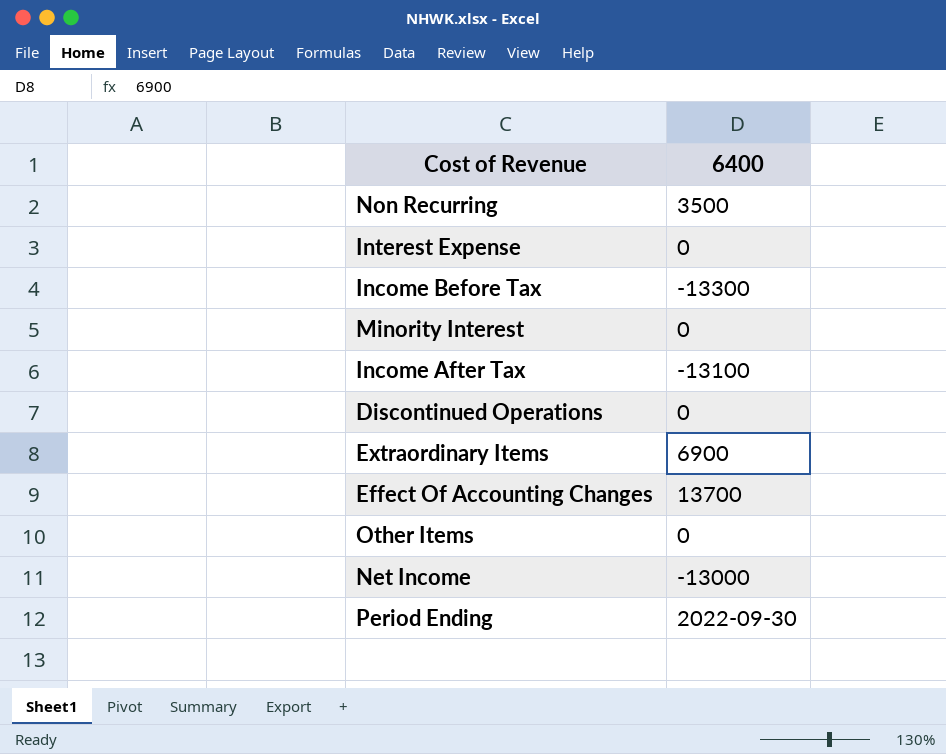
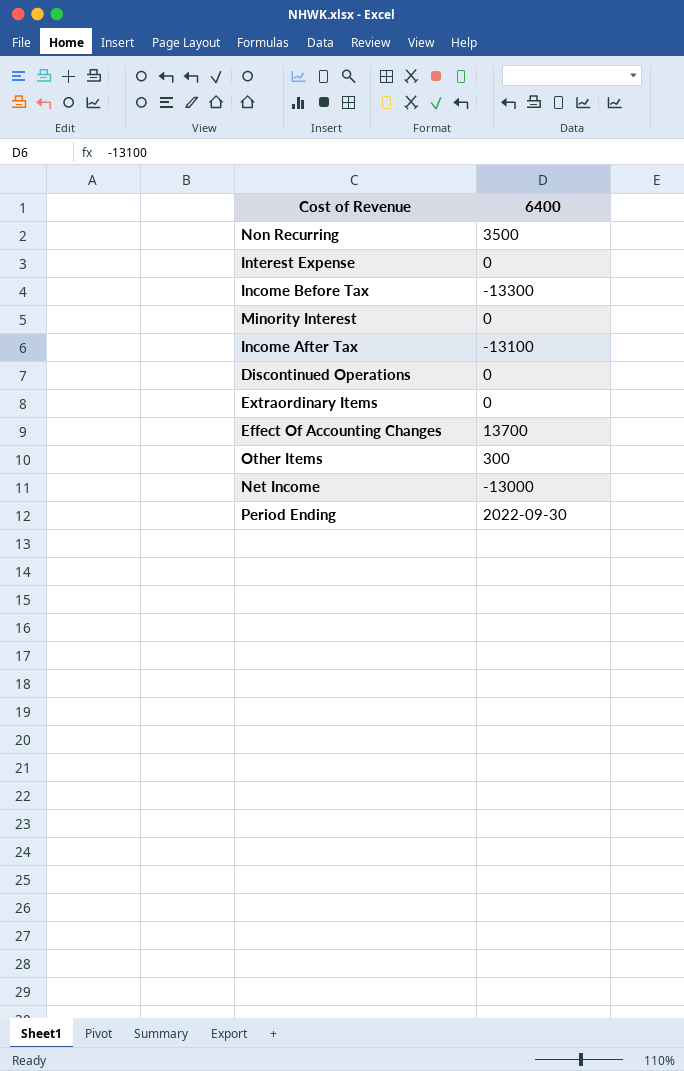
Extraordinary Items | 6400: 6900 -> 0
Other Items | 6400: 0 -> 300

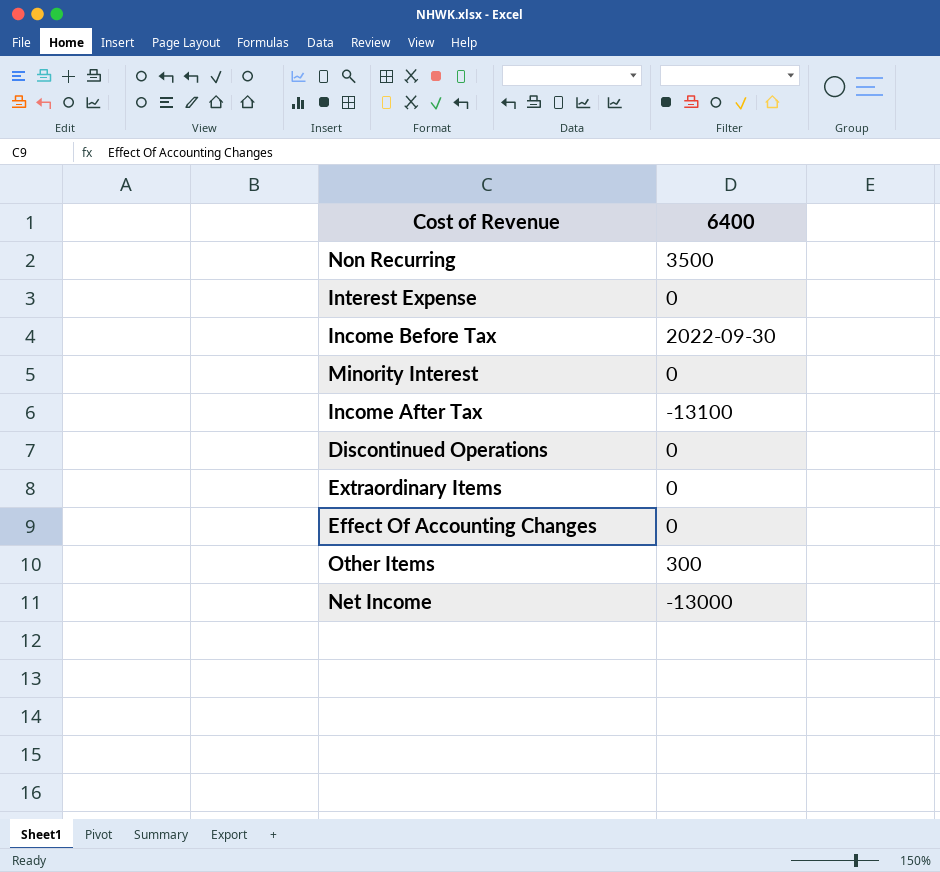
row Period Ending: 2022-09-30 -> none
Income Before Tax | 6400: -13300 -> 2022-09-30
Effect Of Accounting Changes | 6400: 13700 -> 0

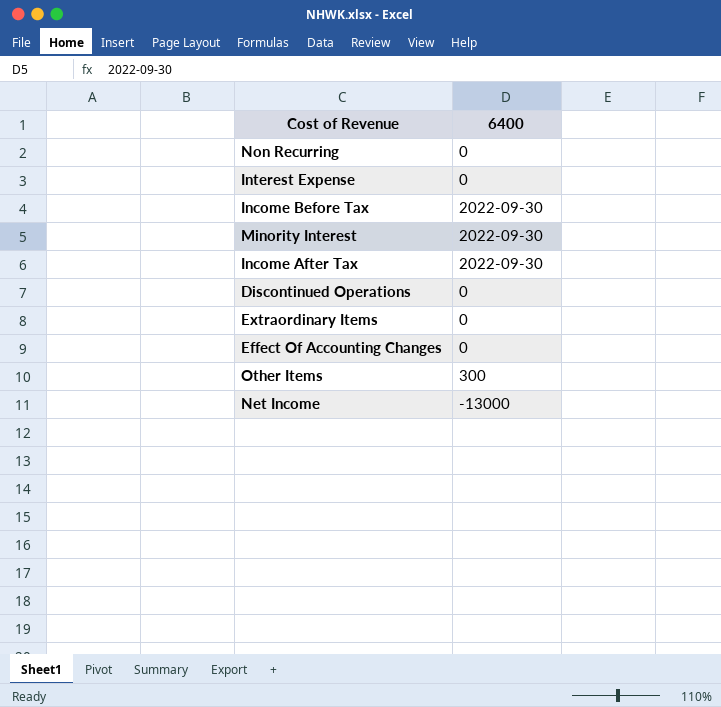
Non Recurring | 6400: 3500 -> 0
Minority Interest | 6400: 0 -> 2022-09-30
Income After Tax | 6400: -13100 -> 2022-09-30

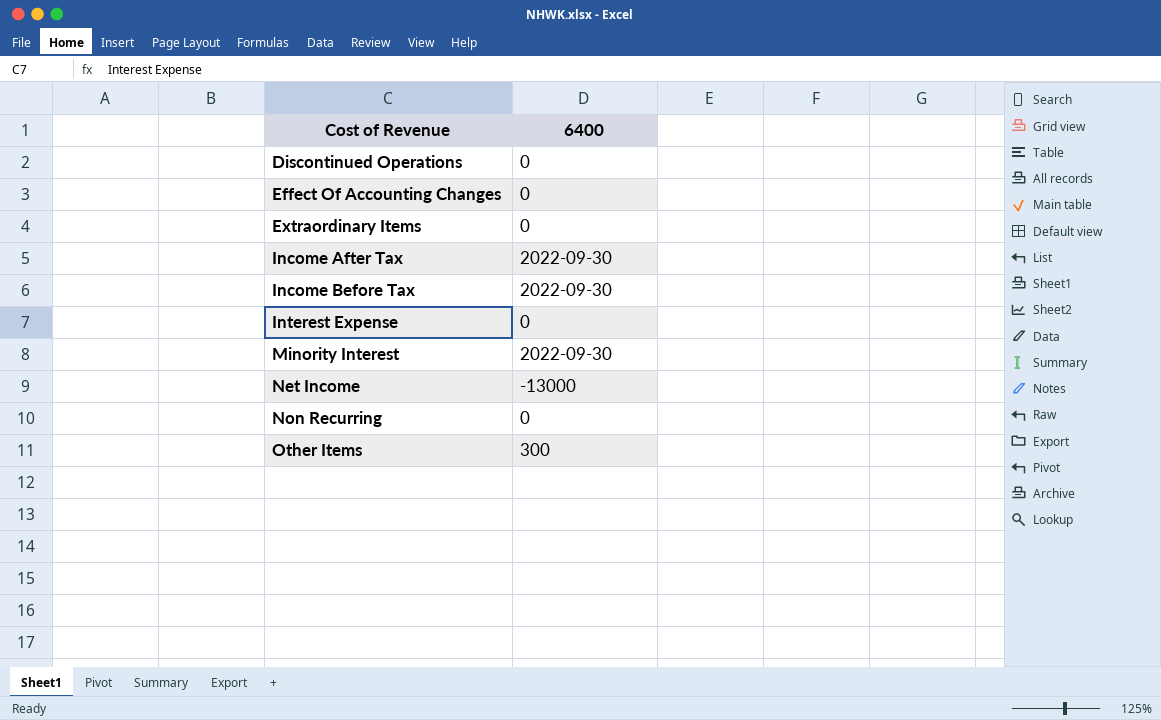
row order: none -> Cost of Revenue ascending

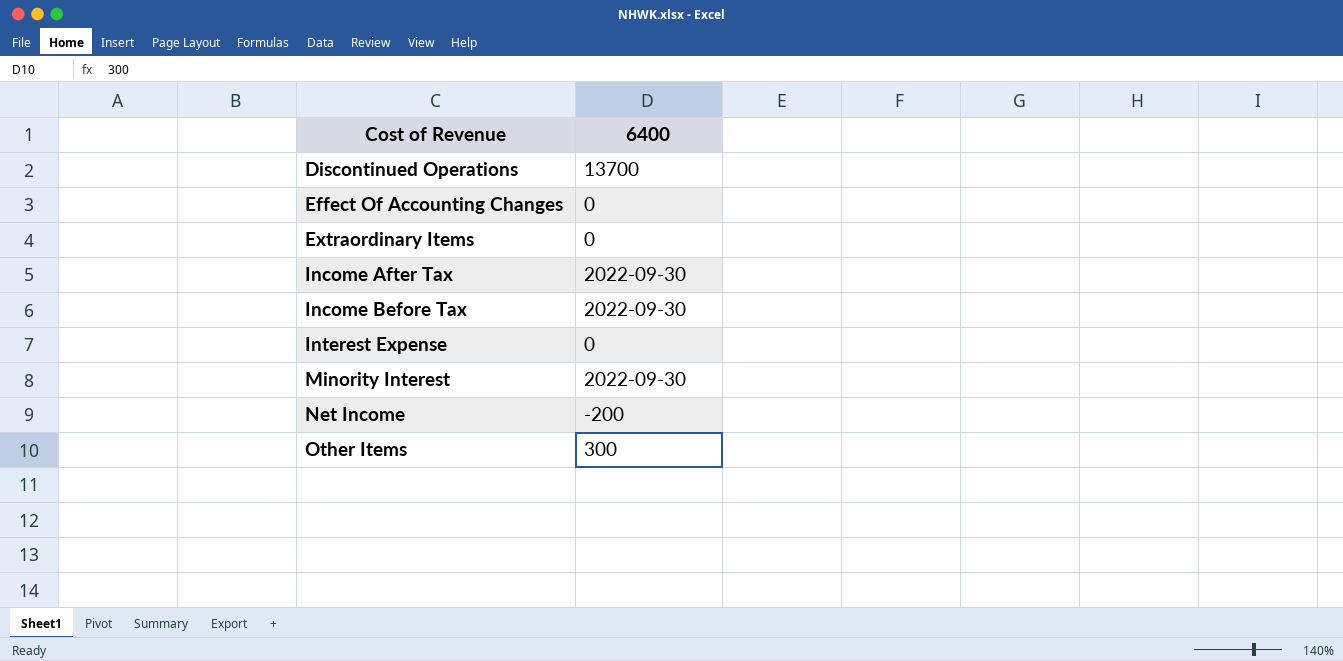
row Non Recurring: 0 -> none
Discontinued Operations | 6400: 0 -> 13700
Net Income | 6400: -13000 -> -200

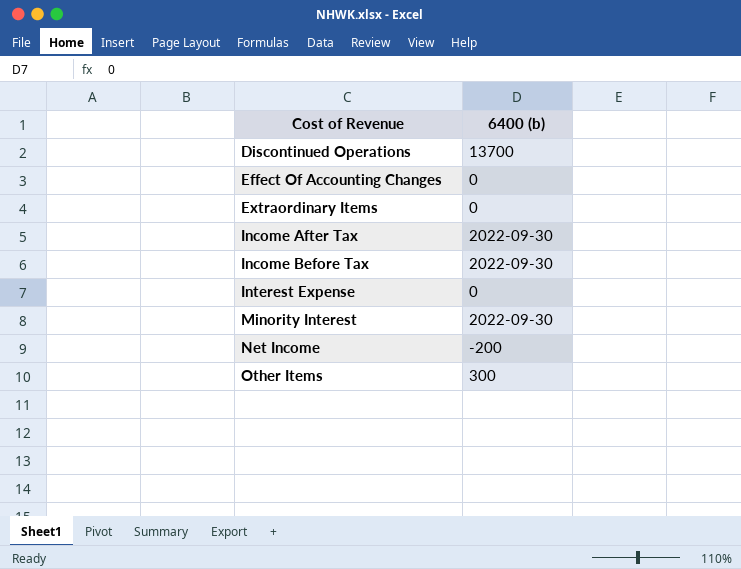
column name: 6400 -> 6400 (b)

